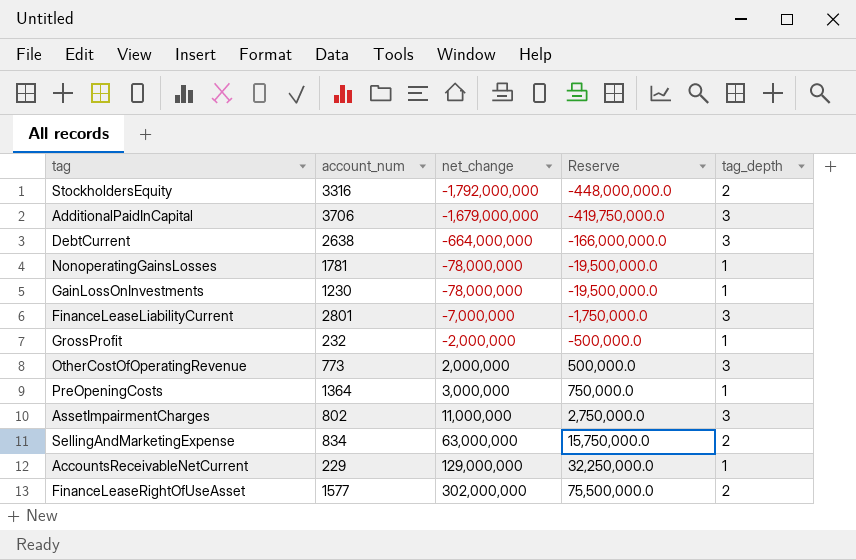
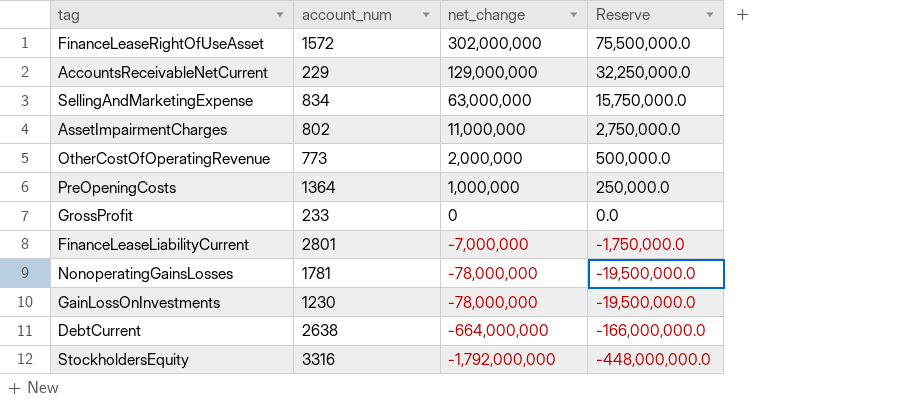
row order: net_change ascending -> net_change descending
column tag_depth | position: 5 -> none
row AdditionalPaidInCapital: 3706 | -1,679,000,000 | -419,750,000.0 | 3 -> none
FinanceLeaseRightOfUseAsset | account_num: 1577 -> 1572
PreOpeningCosts | net_change: 3,000,000 -> 1,000,000
PreOpeningCosts | Reserve: 750,000.0 -> 250,000.0
GrossProfit | account_num: 232 -> 233
GrossProfit | net_change: -2,000,000 -> 0
GrossProfit | Reserve: -500,000.0 -> 0.0

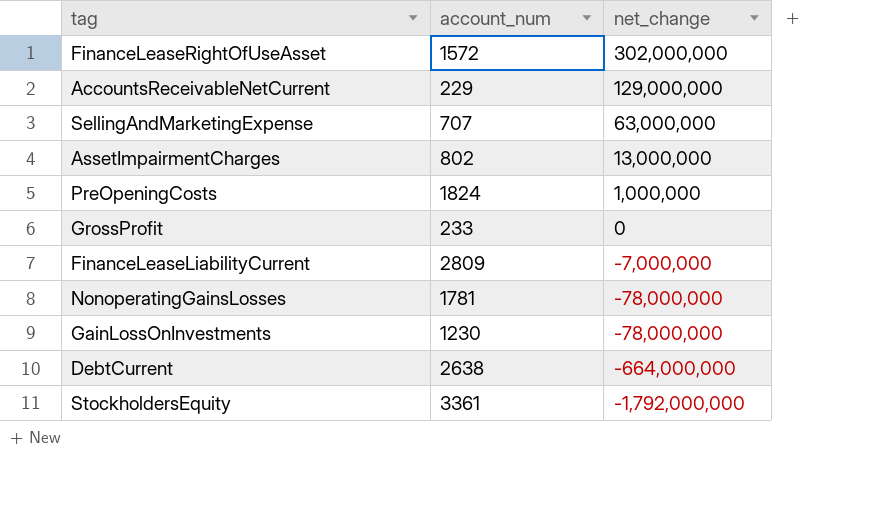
column Reserve | formula: [net_change] * 0.25 -> none
row OtherCostOfOperatingRevenue: 773 | 2,000,000 | 500,000.0 -> none
SellingAndMarketingExpense | account_num: 834 -> 707
AssetImpairmentCharges | net_change: 11,000,000 -> 13,000,000
PreOpeningCosts | account_num: 1364 -> 1824
FinanceLeaseLiabilityCurrent | account_num: 2801 -> 2809
StockholdersEquity | account_num: 3316 -> 3361

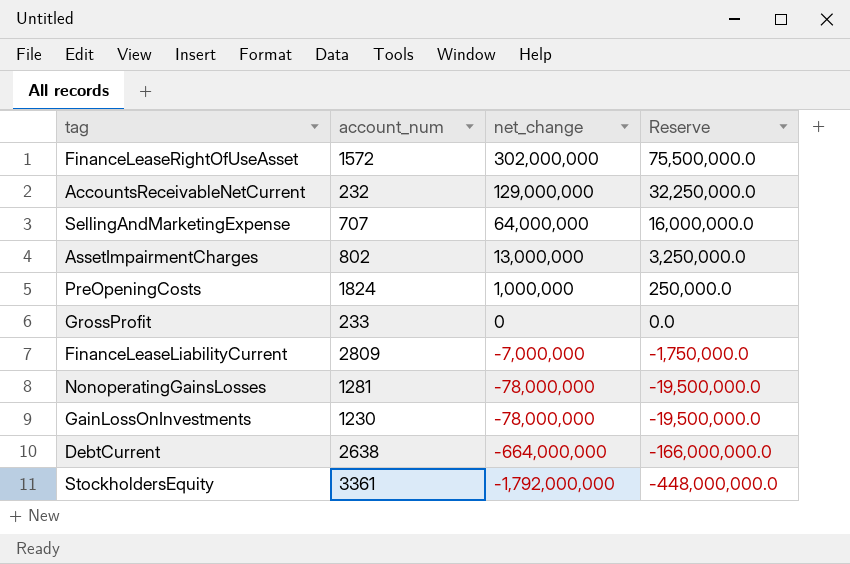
column Reserve | formula: none -> [net_change] * 0.25
AccountsReceivableNetCurrent | account_num: 229 -> 232
SellingAndMarketingExpense | net_change: 63,000,000 -> 64,000,000
NonoperatingGainsLosses | account_num: 1781 -> 1281

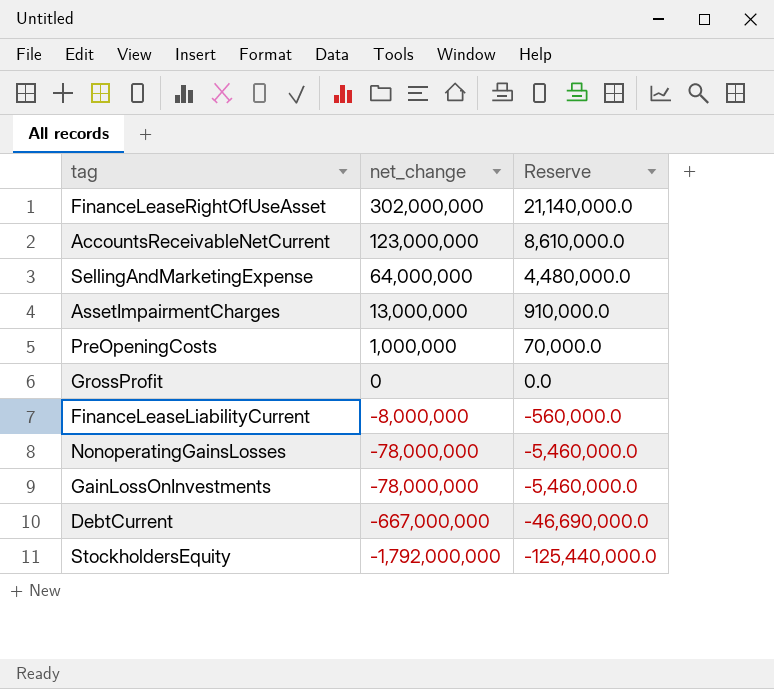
column account_num | position: 2 -> none
column Reserve | formula: [net_change] * 0.25 -> [net_change] * 0.07
AccountsReceivableNetCurrent | net_change: 129,000,000 -> 123,000,000
FinanceLeaseLiabilityCurrent | net_change: -7,000,000 -> -8,000,000
DebtCurrent | net_change: -664,000,000 -> -667,000,000

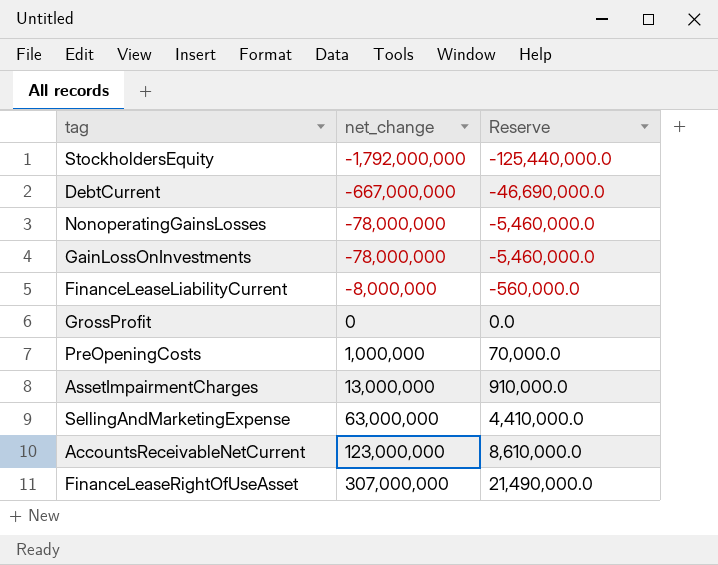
row order: net_change descending -> net_change ascending
SellingAndMarketingExpense | net_change: 64,000,000 -> 63,000,000
SellingAndMarketingExpense | Reserve: 4,480,000.0 -> 4,410,000.0
FinanceLeaseRightOfUseAsset | net_change: 302,000,000 -> 307,000,000
FinanceLeaseRightOfUseAsset | Reserve: 21,140,000.0 -> 21,490,000.0

